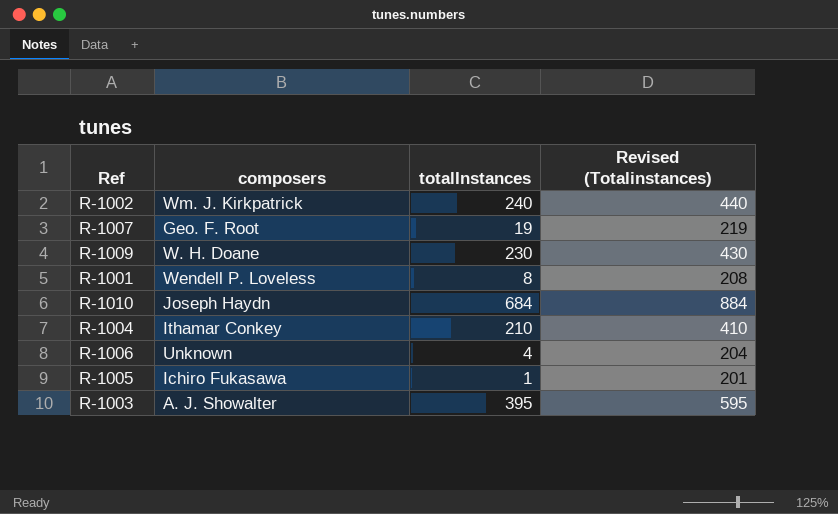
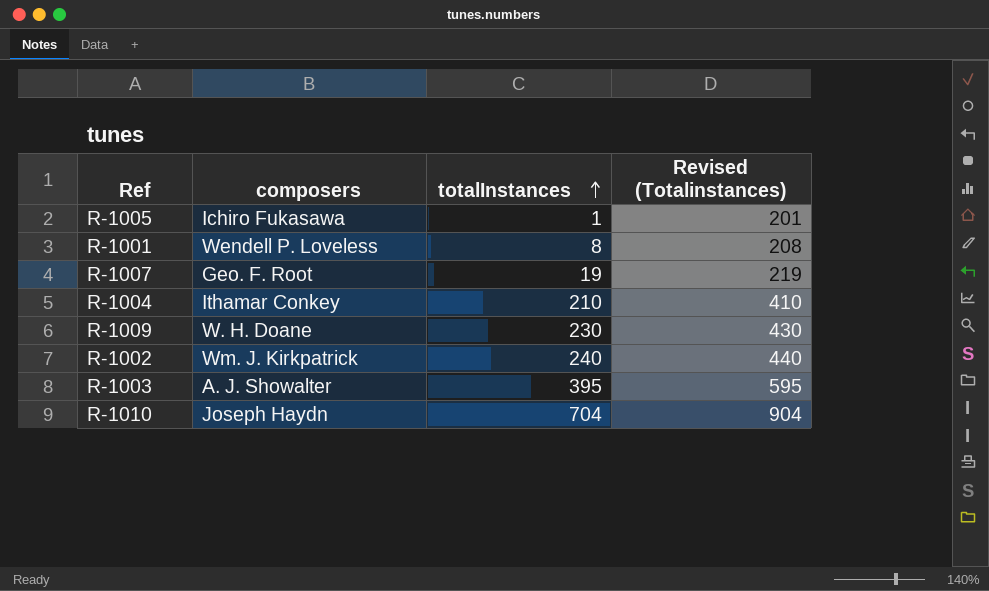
row order: none -> totalInstances ascending
row R-1006: Unknown | 4 | 204 -> none
R-1010 | totalInstances: 684 -> 704
R-1010 | Revised (Totalinstances): 884 -> 904

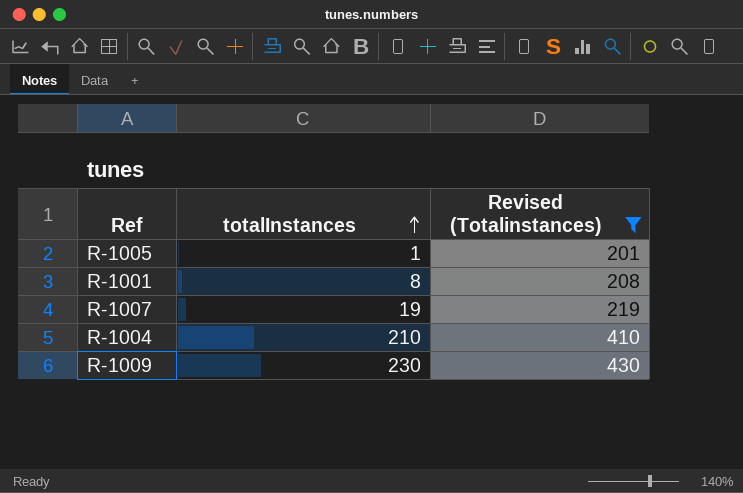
filter: none -> Revised (Totalinstances) <= 430
column composers | position: 2 -> none

